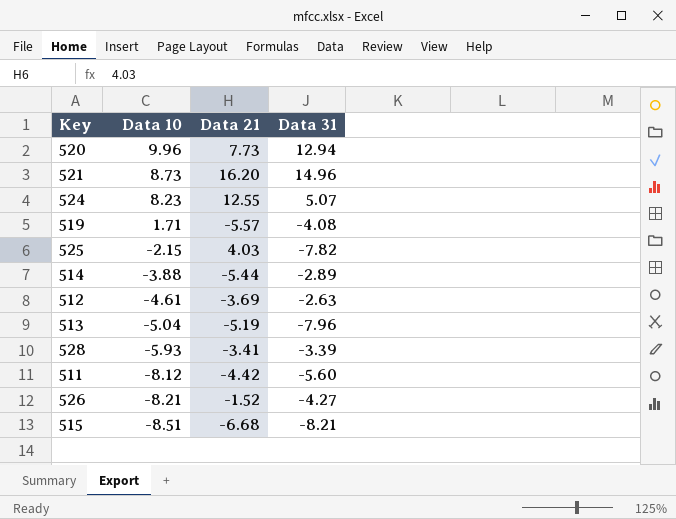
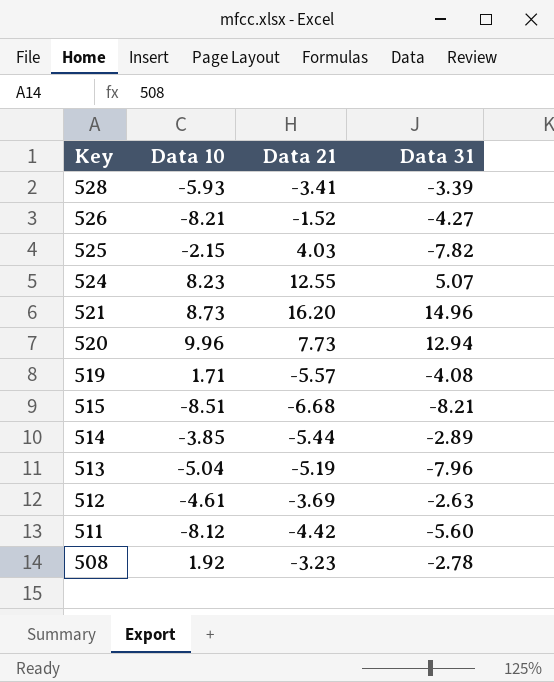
row order: Data 10 descending -> Key descending
514 | Data 10: -3.88 -> -3.85
row 508: none -> 1.92 | -3.23 | -2.78

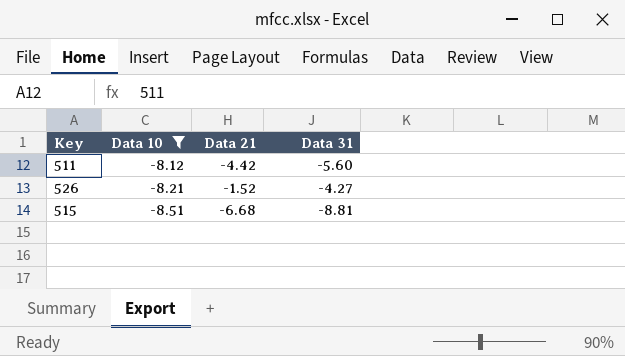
filter: none -> Data 10 <= -8.12
row order: Key descending -> Data 10 descending
515 | Data 31: -8.21 -> -8.81

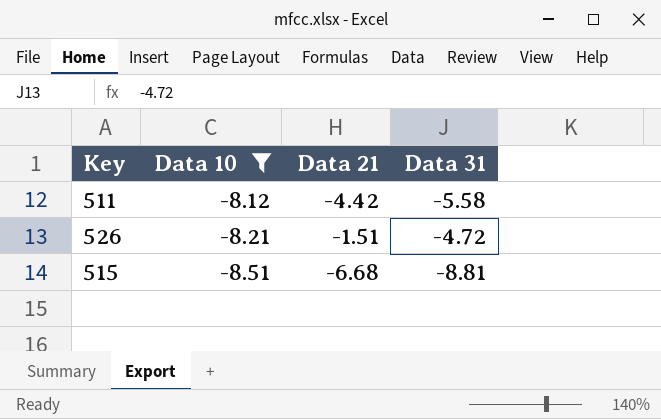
511 | Data 31: -5.60 -> -5.58
526 | Data 21: -1.52 -> -1.51
526 | Data 31: -4.27 -> -4.72

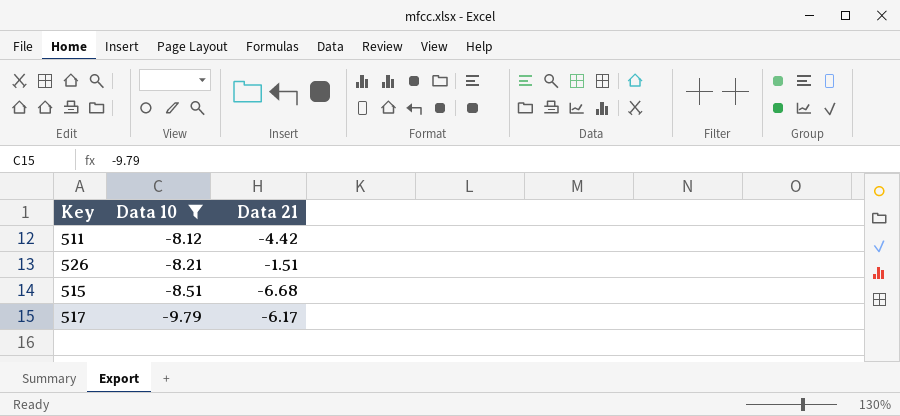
column Data 31 | position: 4 -> none
row 517: none -> -9.79 | -6.17

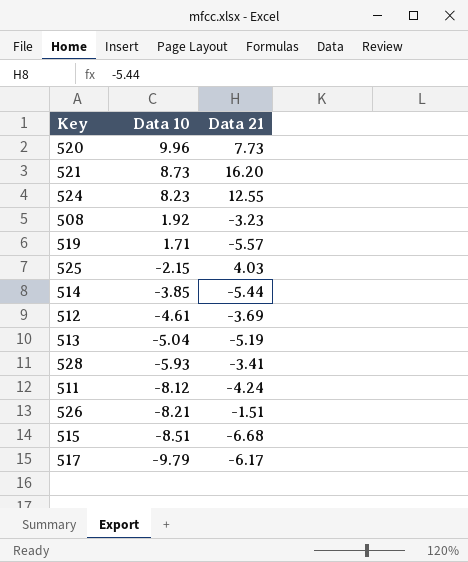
filter: Data 10 <= -8.12 -> none
511 | Data 21: -4.42 -> -4.24

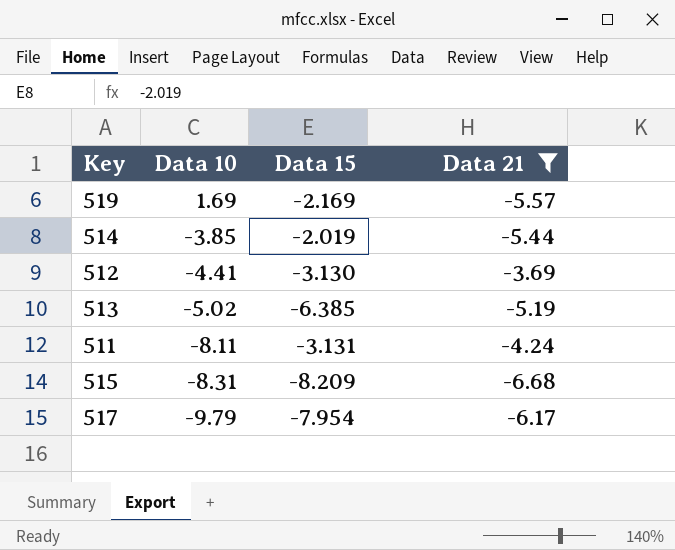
filter: none -> Data 21 <= -3.69
column Data 15 | position: none -> 3
519 | Data 10: 1.71 -> 1.69
512 | Data 10: -4.61 -> -4.41
513 | Data 10: -5.04 -> -5.02
511 | Data 10: -8.12 -> -8.11
515 | Data 10: -8.51 -> -8.31

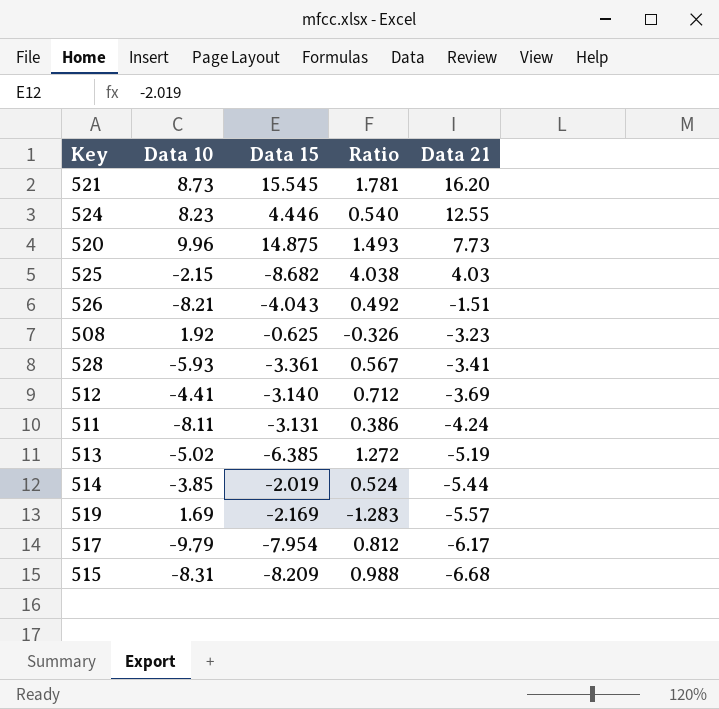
filter: Data 21 <= -3.69 -> none
row order: Data 10 descending -> Data 21 descending
column Ratio | formula: none -> [Data 15] / [Data 10]
512 | Data 15: -3.130 -> -3.140

